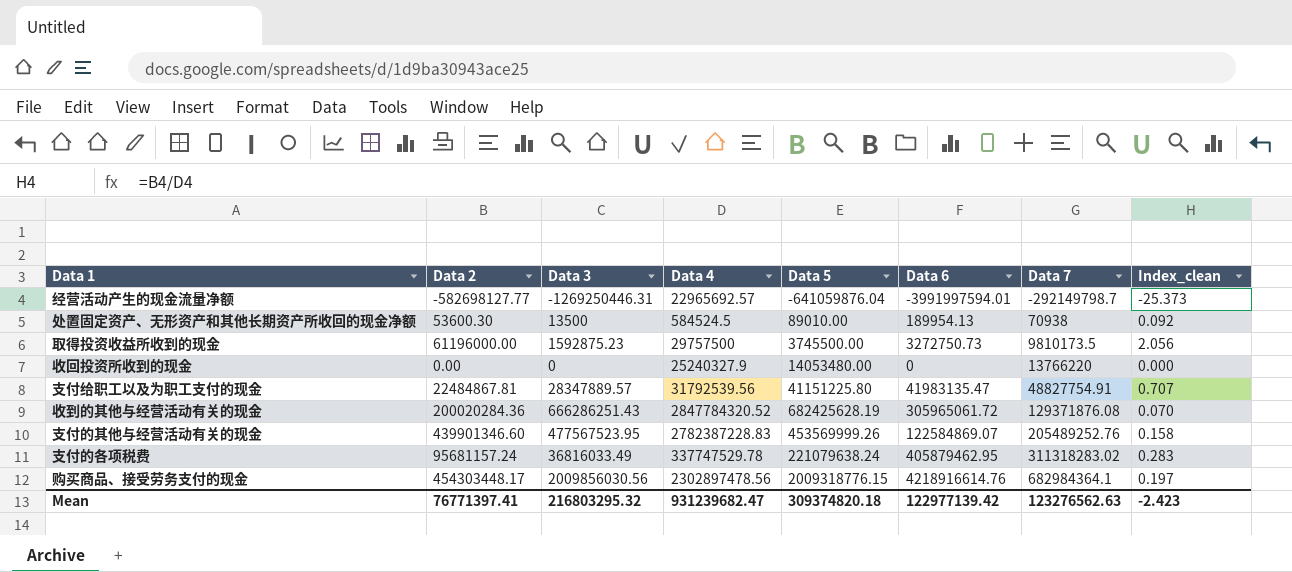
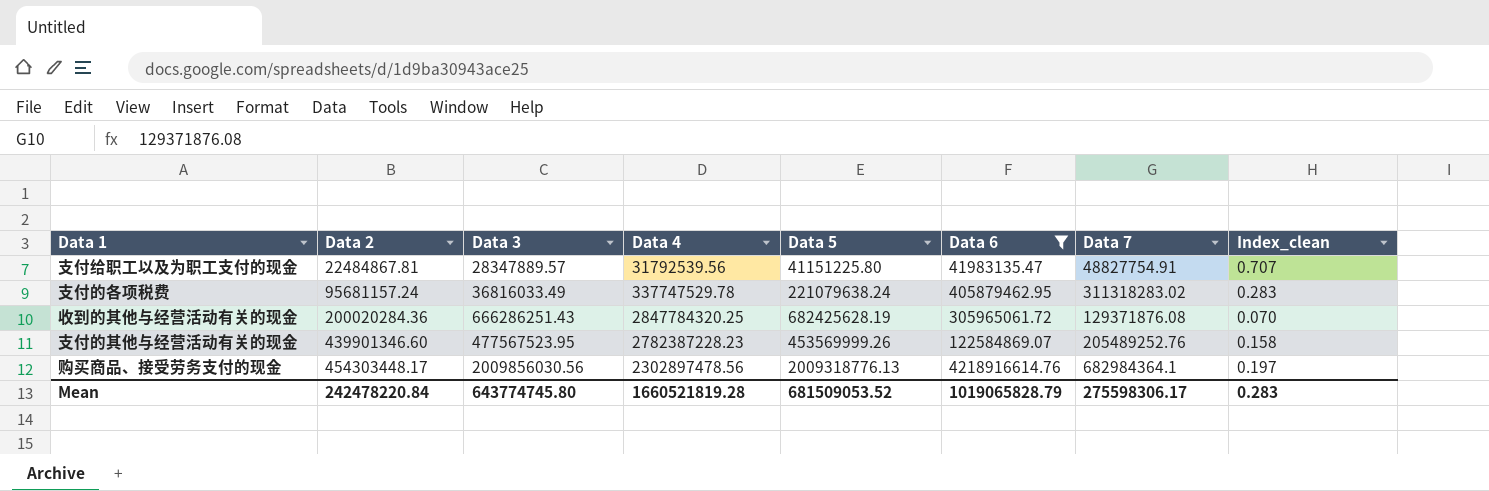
filter: none -> Data 6 >= 41983135.47
row order: Data 7 ascending -> Data 2 ascending
收到的其他与经营活动有关的现金 | Data 4: 2847784320.52 -> 2847784320.25
支付的其他与经营活动有关的现金 | Data 4: 2782387228.83 -> 2782387228.23
购买商品、接受劳务支付的现金 | Data 5: 2009318776.15 -> 2009318776.13
Mean | Data 2: 76771397.41 -> 242478220.84
Mean | Data 3: 216803295.32 -> 643774745.80
Mean | Data 4: 931239682.47 -> 1660521819.28
Mean | Data 5: 309374820.18 -> 681509053.52
Mean | Data 6: 122977139.42 -> 1019065828.79
Mean | Data 7: 123276562.63 -> 275598306.17
Mean | Index_clean: -2.423 -> 0.283

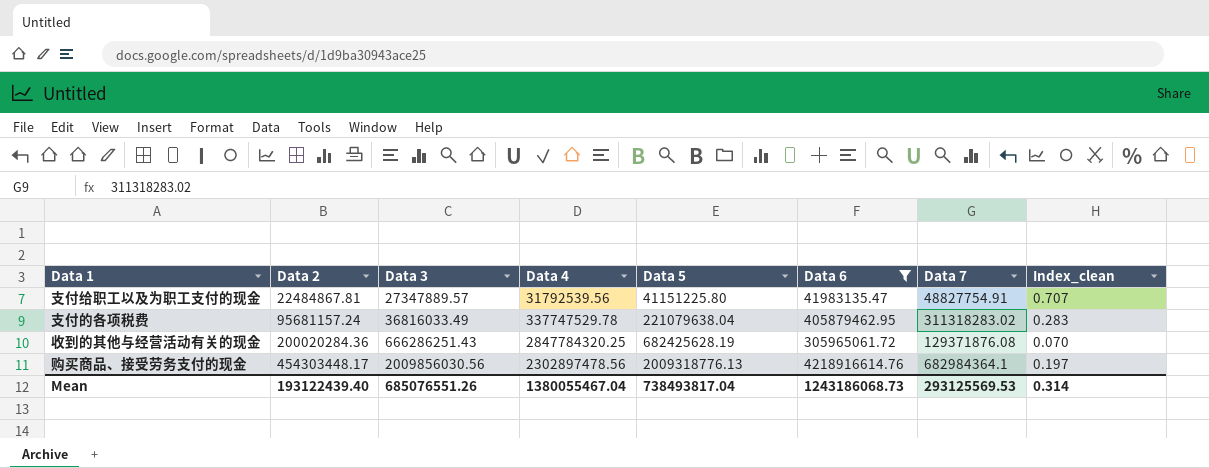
row 支付的其他与经营活动有关的现金: 439901346.60 | 477567523.95 | 2782387228.23 | 453569999.26 | 122584869.07 | 205489252.76 | 0.158 -> none
支付给职工以及为职工支付的现金 | Data 3: 28347889.57 -> 27347889.57
支付的各项税费 | Data 5: 221079638.24 -> 221079638.04
Mean | Data 2: 242478220.84 -> 193122439.40
Mean | Data 3: 643774745.80 -> 685076551.26
Mean | Data 4: 1660521819.28 -> 1380055467.04
Mean | Data 5: 681509053.52 -> 738493817.04
Mean | Data 6: 1019065828.79 -> 1243186068.73
Mean | Data 7: 275598306.17 -> 293125569.53
Mean | Index_clean: 0.283 -> 0.314

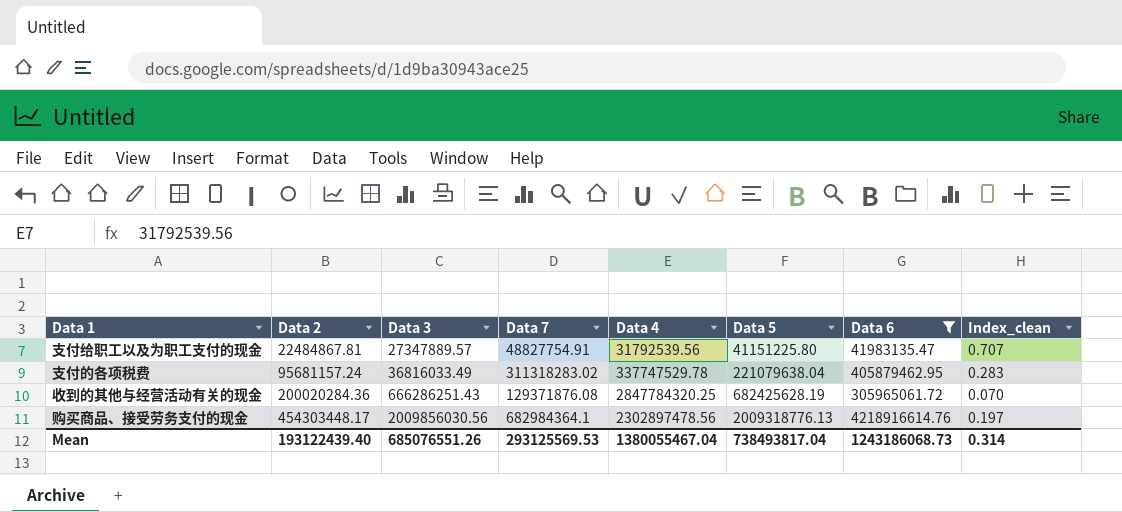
column Data 7 | position: 7 -> 4

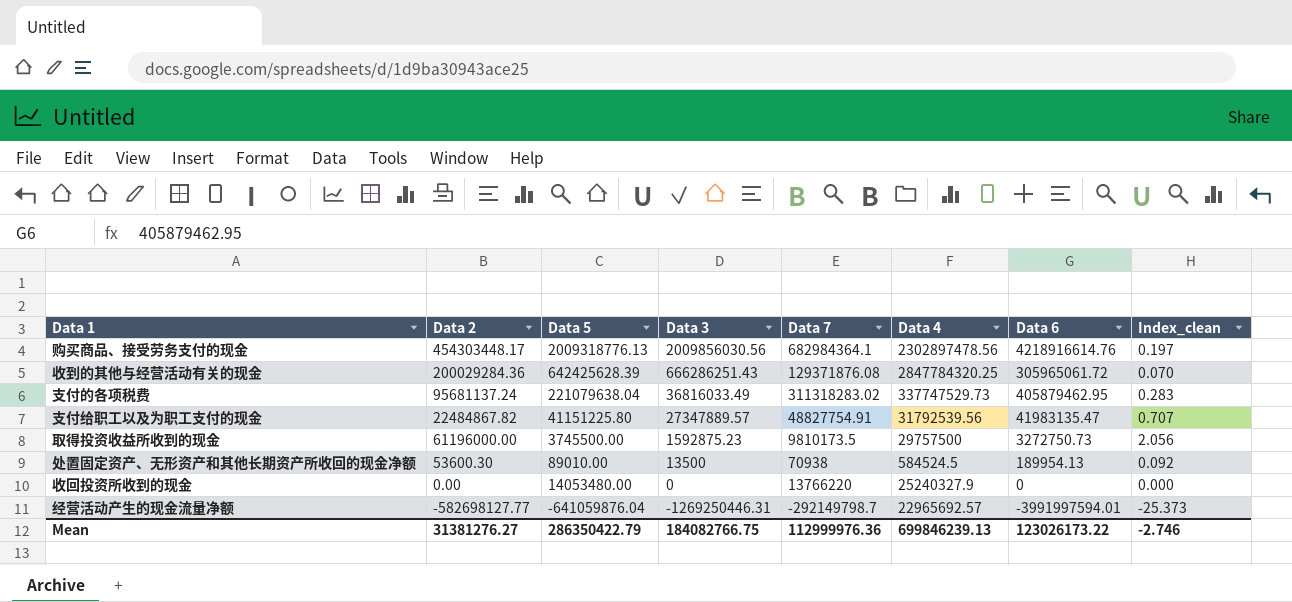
filter: Data 6 >= 41983135.47 -> none
row order: Data 2 ascending -> Data 3 descending
column Data 5 | position: 6 -> 3
收到的其他与经营活动有关的现金 | Data 2: 200020284.36 -> 200029284.36
收到的其他与经营活动有关的现金 | Data 5: 682425628.19 -> 642425628.39
支付的各项税费 | Data 2: 95681157.24 -> 95681137.24
支付的各项税费 | Data 4: 337747529.78 -> 337747529.73
支付给职工以及为职工支付的现金 | Data 2: 22484867.81 -> 22484867.82
Mean | Data 2: 193122439.40 -> 31381276.27
Mean | Data 5: 738493817.04 -> 286350422.79
Mean | Data 3: 685076551.26 -> 184082766.75
Mean | Data 7: 293125569.53 -> 112999976.36
Mean | Data 4: 1380055467.04 -> 699846239.13
Mean | Data 6: 1243186068.73 -> 123026173.22
Mean | Index_clean: 0.314 -> -2.746

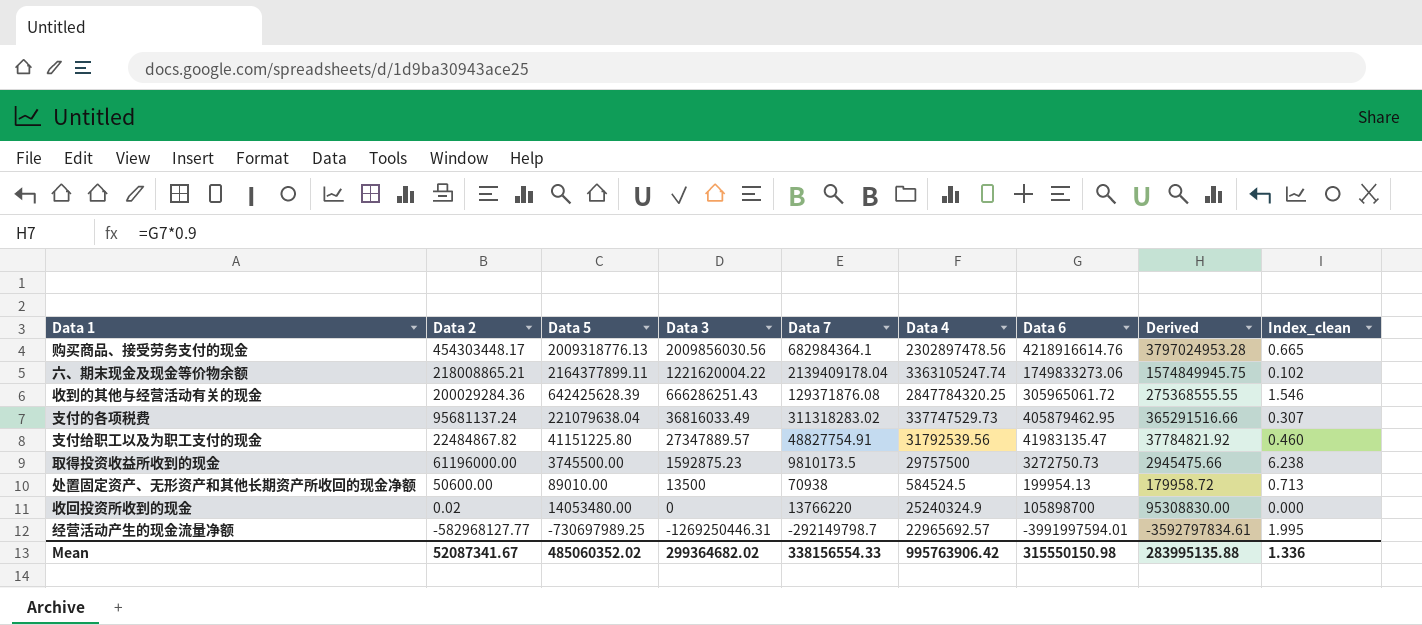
column Derived | formula: none -> [Data 6] * 0.9
column Index_clean | formula: [Data 2] / [Data 4] -> [Data 2] / [Data 7]
row 六、期末现金及现金等价物余额: none -> 218008865.21 | 2164377899.11 | 1221620004.22 | 2139409178.04 | 3363105247.74 | 1749833273.06 | 1574849945.75 | 0.102
处置固定资产、无形资产和其他长期资产所收回的现金净额 | Data 2: 53600.30 -> 50600.00
处置固定资产、无形资产和其他长期资产所收回的现金净额 | Data 6: 189954.13 -> 199954.13
收回投资所收到的现金 | Data 2: 0.00 -> 0.02
收回投资所收到的现金 | Data 4: 25240327.9 -> 25240324.9
收回投资所收到的现金 | Data 6: 0 -> 105898700
经营活动产生的现金流量净额 | Data 2: -582698127.77 -> -582968127.77
经营活动产生的现金流量净额 | Data 5: -641059876.04 -> -730697989.25
Mean | Data 2: 31381276.27 -> 52087341.67
Mean | Data 5: 286350422.79 -> 485060352.02
Mean | Data 3: 184082766.75 -> 299364682.02
Mean | Data 7: 112999976.36 -> 338156554.33
Mean | Data 4: 699846239.13 -> 995763906.42
Mean | Data 6: 123026173.22 -> 315550150.98
Mean | Index_clean: -2.746 -> 1.336

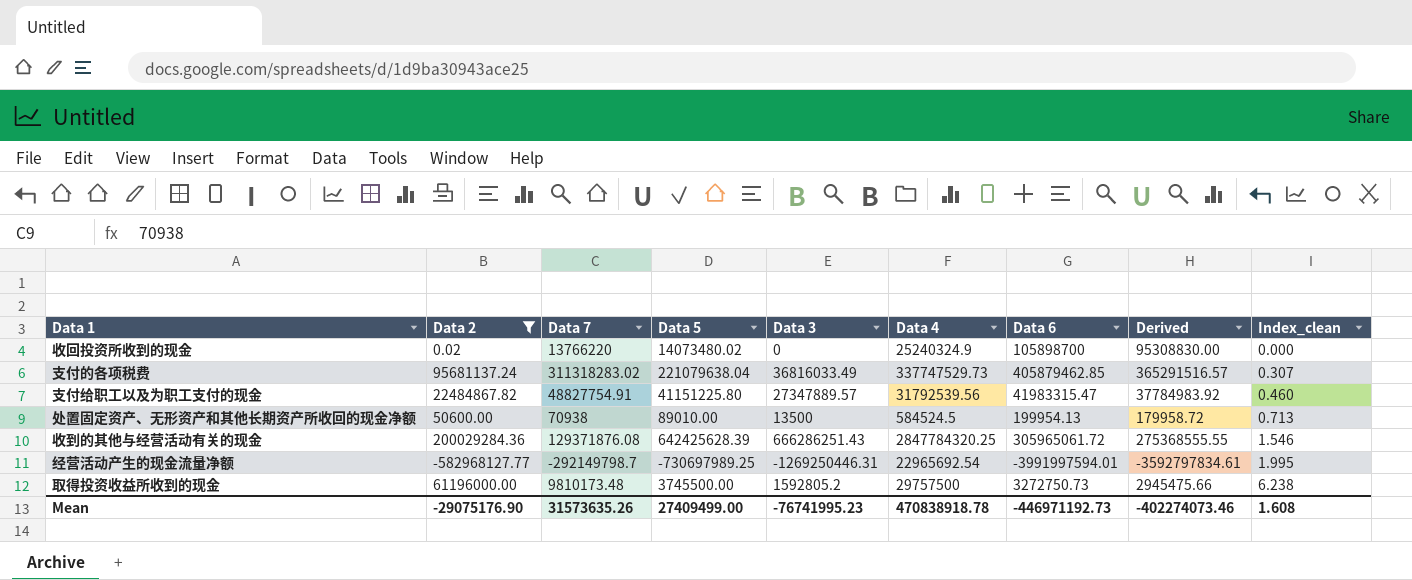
filter: none -> Data 2 <= 200029284.36
row order: Data 3 descending -> Index_clean ascending
column Data 7 | position: 5 -> 3
收回投资所收到的现金 | Data 5: 14053480.00 -> 14073480.02
支付的各项税费 | Data 6: 405879462.95 -> 405879462.85
支付的各项税费 | Derived: 365291516.66 -> 365291516.57
支付给职工以及为职工支付的现金 | Data 6: 41983135.47 -> 41983315.47
支付给职工以及为职工支付的现金 | Derived: 37784821.92 -> 37784983.92
经营活动产生的现金流量净额 | Data 4: 22965692.57 -> 22965692.54
取得投资收益所收到的现金 | Data 7: 9810173.5 -> 9810173.48
取得投资收益所收到的现金 | Data 3: 1592875.23 -> 1592805.2
Mean | Data 2: 52087341.67 -> -29075176.90
Mean | Data 7: 338156554.33 -> 31573635.26
Mean | Data 5: 485060352.02 -> 27409499.00
Mean | Data 3: 299364682.02 -> -76741995.23
Mean | Data 4: 995763906.42 -> 470838918.78
Mean | Data 6: 315550150.98 -> -446971192.73
Mean | Derived: 283995135.88 -> -402274073.46
Mean | Index_clean: 1.336 -> 1.608

